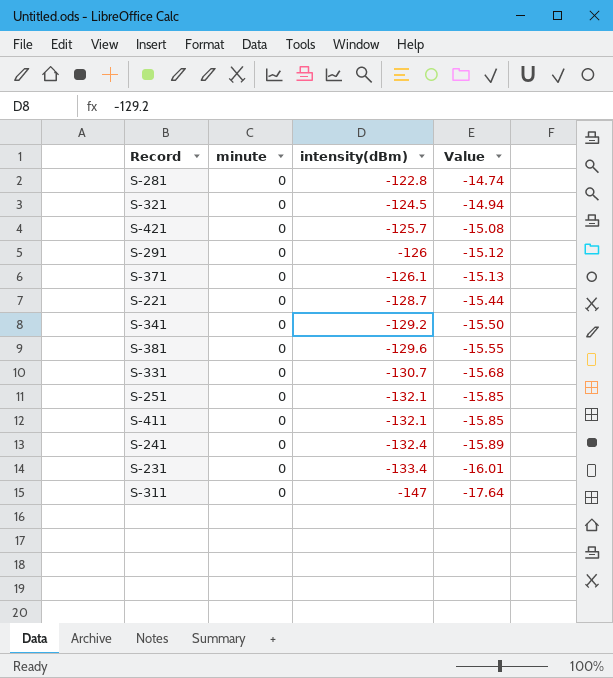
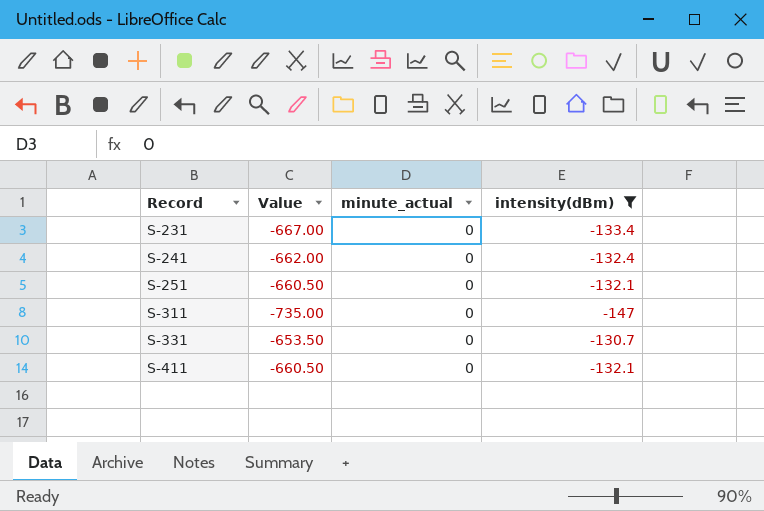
filter: none -> intensity(dBm) <= -130.7
row order: intensity(dBm) descending -> Record ascending
column Value | formula: [intensity(dBm)] * 0.12 -> [intensity(dBm)] * 5
column Value | position: 4 -> 2
column name: minute -> minute_actual

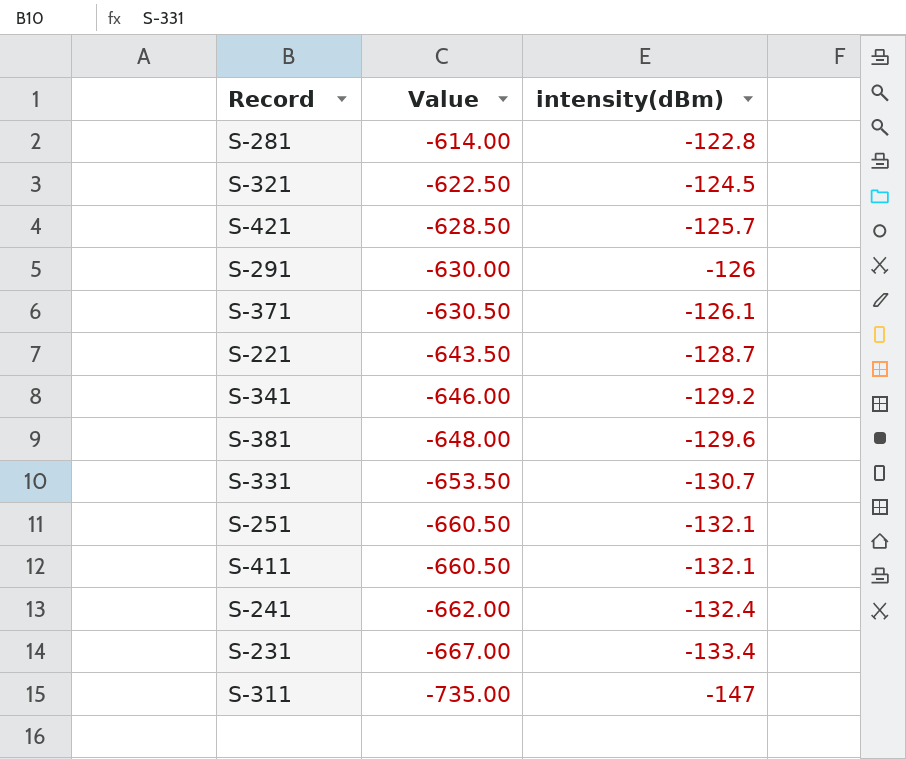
filter: intensity(dBm) <= -130.7 -> none
row order: Record ascending -> Value descending
column minute_actual | position: 3 -> none

